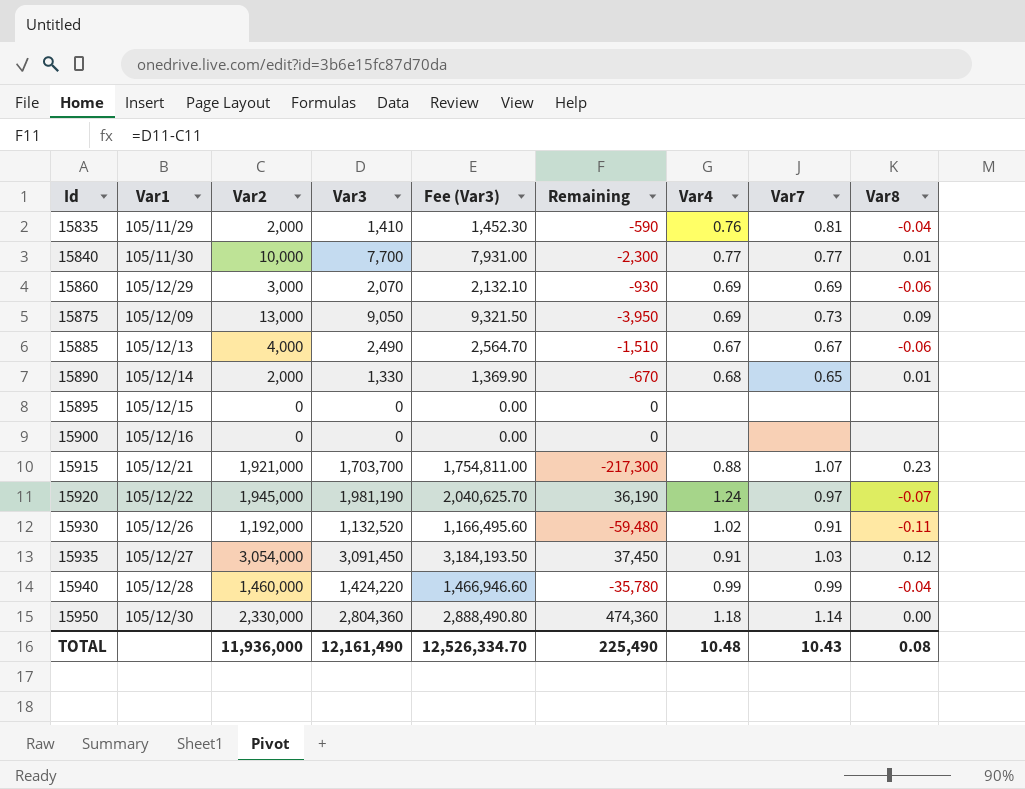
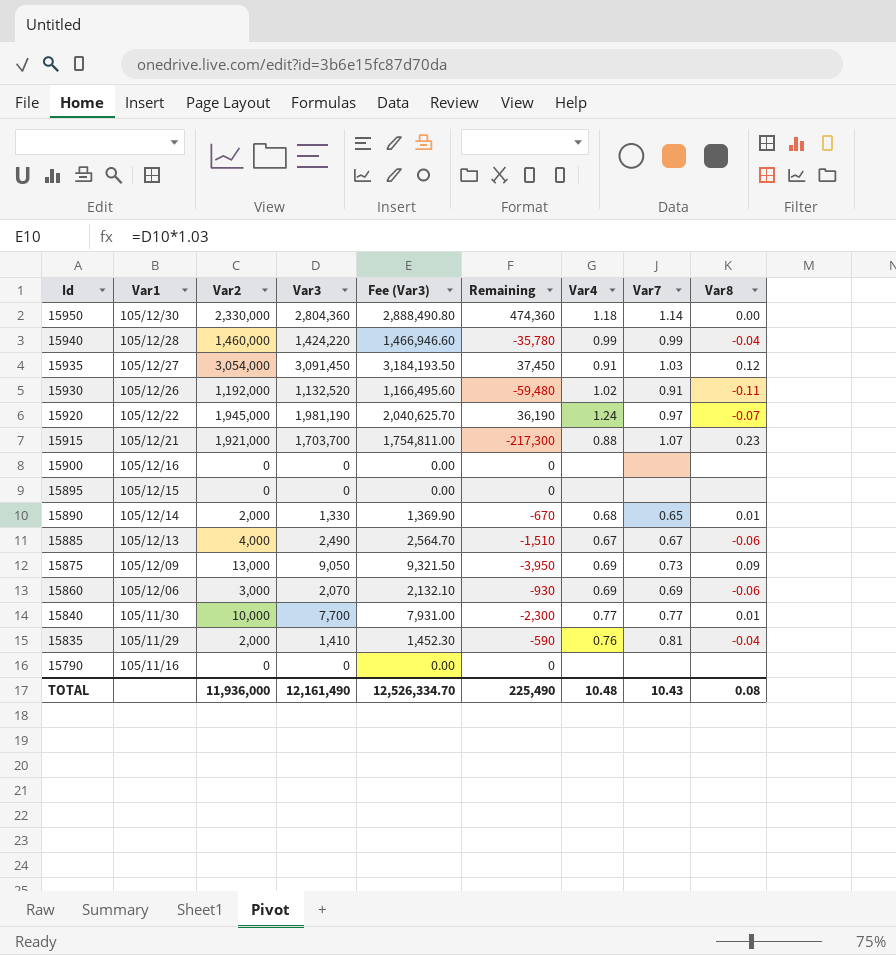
row order: Id ascending -> Id descending
15860 | Var1: 105/12/29 -> 105/12/06
row 15790: none -> 105/11/16 | 0 | 0 | 0.00 | 0 | none | none | none

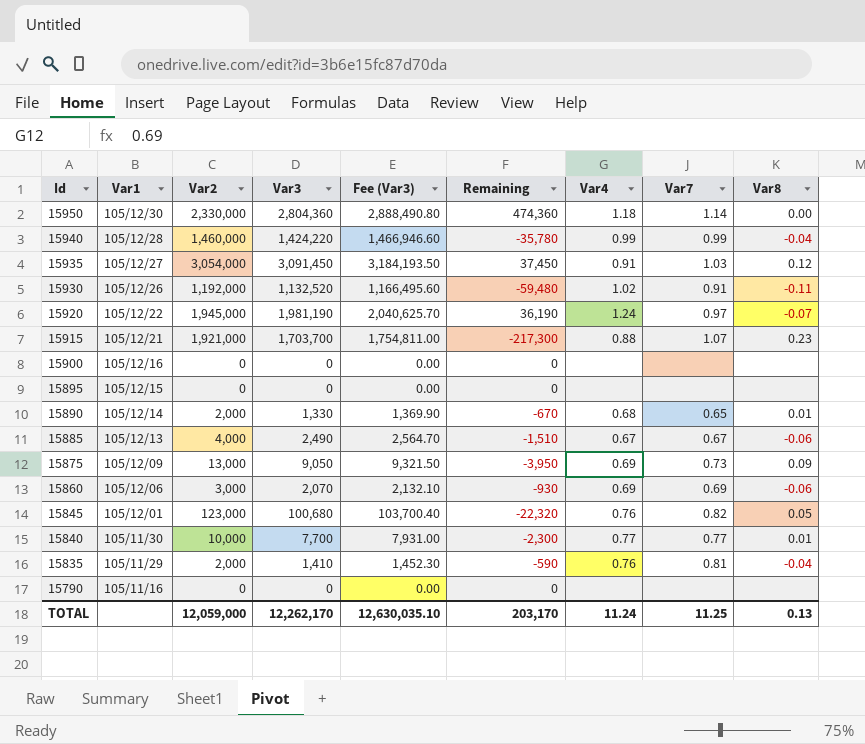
row 15845: none -> 105/12/01 | 123,000 | 100,680 | 103,700.40 | -22,320 | 0.76 | 0.82 | 0.05
TOTAL | Var2: 11,936,000 -> 12,059,000
TOTAL | Var3: 12,161,490 -> 12,262,170
TOTAL | Fee (Var3): 12,526,334.70 -> 12,630,035.10
TOTAL | Remaining: 225,490 -> 203,170
TOTAL | Var4: 10.48 -> 11.24
TOTAL | Var7: 10.43 -> 11.25
TOTAL | Var8: 0.08 -> 0.13

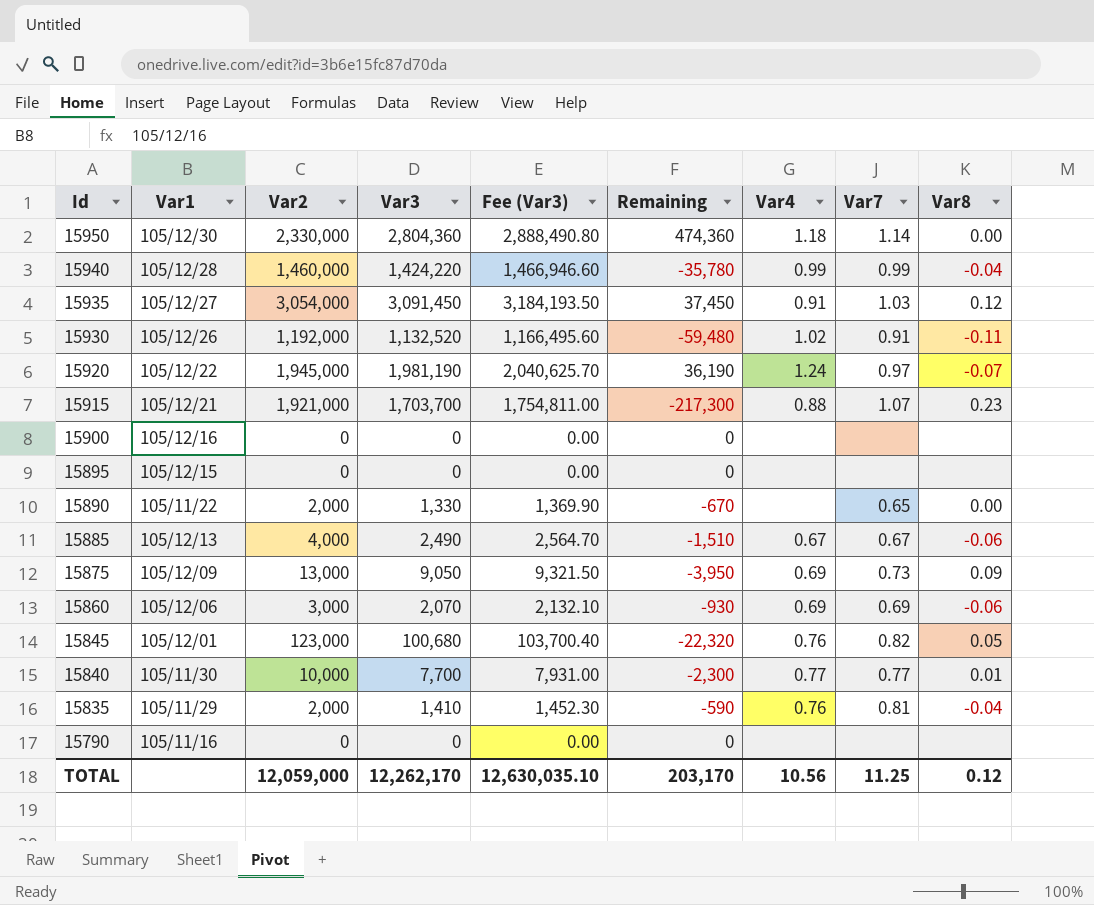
15890 | Var1: 105/12/14 -> 105/11/22
15890 | Var4: 0.68 -> none
15890 | Var8: 0.01 -> 0.00
TOTAL | Var4: 11.24 -> 10.56
TOTAL | Var8: 0.13 -> 0.12

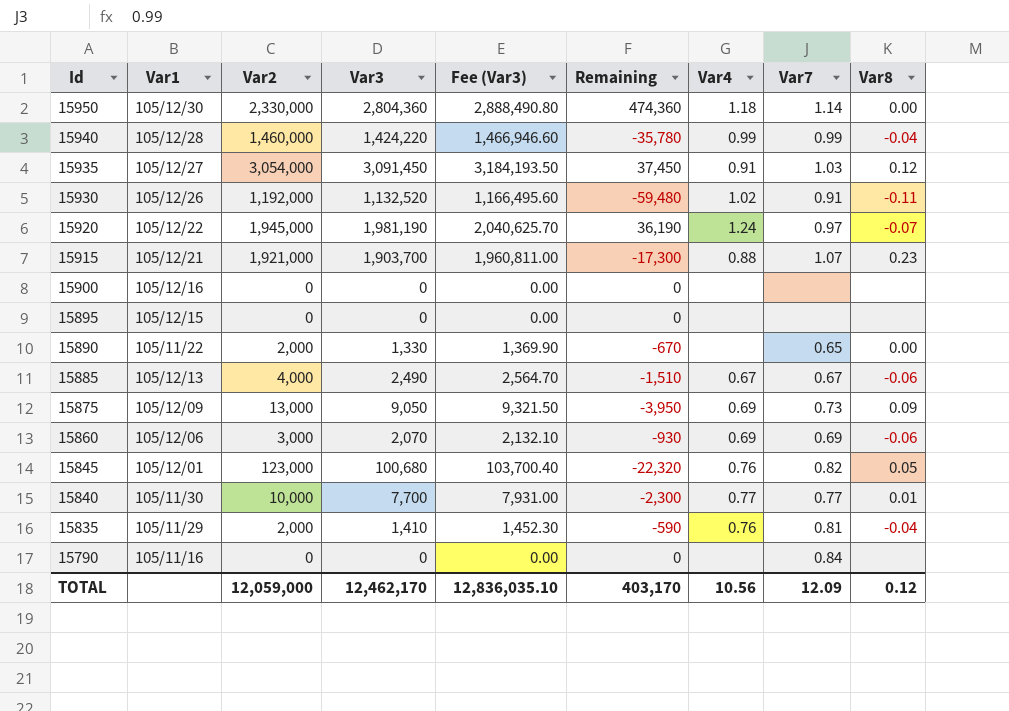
15915 | Var3: 1,703,700 -> 1,903,700
15915 | Fee (Var3): 1,754,811.00 -> 1,960,811.00
15915 | Remaining: -217,300 -> -17,300
15790 | Var7: none -> 0.84
TOTAL | Var3: 12,262,170 -> 12,462,170
TOTAL | Fee (Var3): 12,630,035.10 -> 12,836,035.10
TOTAL | Remaining: 203,170 -> 403,170
TOTAL | Var7: 11.25 -> 12.09

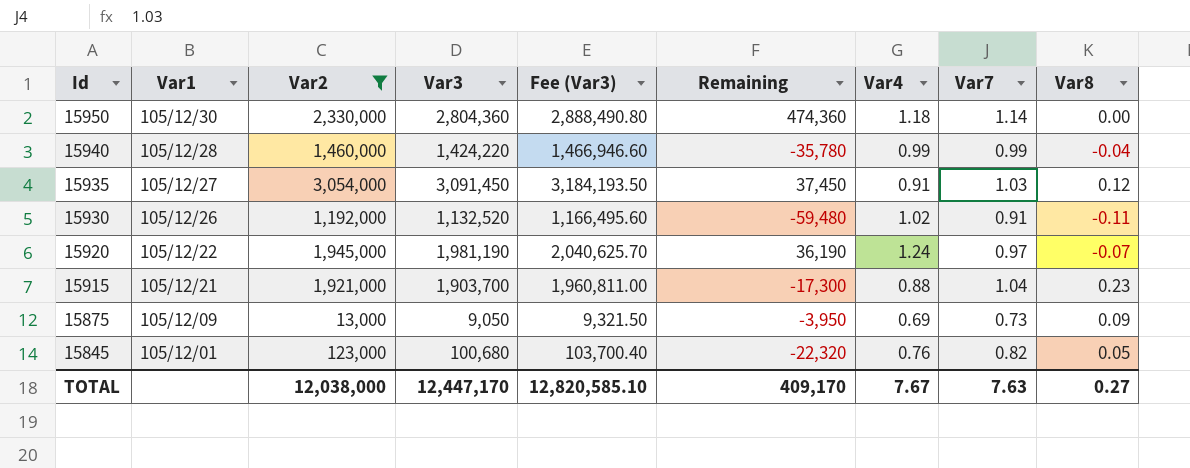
filter: none -> Var2 >= 13,000
15915 | Var7: 1.07 -> 1.04
TOTAL | Var2: 12,059,000 -> 12,038,000
TOTAL | Var3: 12,462,170 -> 12,447,170
TOTAL | Fee (Var3): 12,836,035.10 -> 12,820,585.10
TOTAL | Remaining: 403,170 -> 409,170
TOTAL | Var4: 10.56 -> 7.67
TOTAL | Var7: 12.09 -> 7.63
TOTAL | Var8: 0.12 -> 0.27

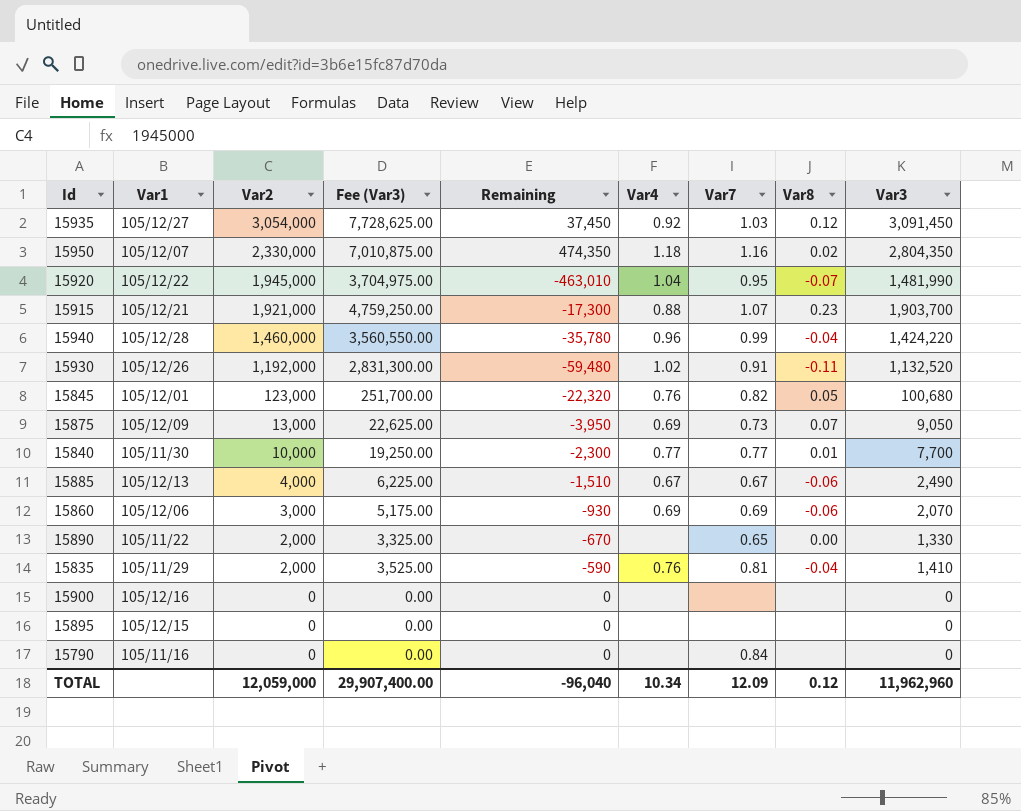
filter: Var2 >= 13,000 -> none
row order: Id descending -> Var2 descending
column Fee (Var3) | formula: [Var3] * 1.03 -> [Var3] * 2.5
column Var3 | position: 4 -> 9
15935 | Var4: 0.91 -> 0.92
15950 | Var1: 105/12/30 -> 105/12/07
15950 | Remaining: 474,360 -> 474,350
15950 | Var7: 1.14 -> 1.16
15950 | Var8: 0.00 -> 0.02
15950 | Var3: 2,804,360 -> 2,804,350
15920 | Remaining: 36,190 -> -463,010
15920 | Var4: 1.24 -> 1.04
15920 | Var7: 0.97 -> 0.95
15920 | Var3: 1,981,190 -> 1,481,990
15915 | Var7: 1.04 -> 1.07
15940 | Var4: 0.99 -> 0.96
15875 | Var8: 0.09 -> 0.07
TOTAL | Var2: 12,038,000 -> 12,059,000
TOTAL | Fee (Var3): 12,820,585.10 -> 29,907,400.00
TOTAL | Remaining: 409,170 -> -96,040
TOTAL | Var4: 7.67 -> 10.34
TOTAL | Var7: 7.63 -> 12.09
TOTAL | Var8: 0.27 -> 0.12
TOTAL | Var3: 12,447,170 -> 11,962,960

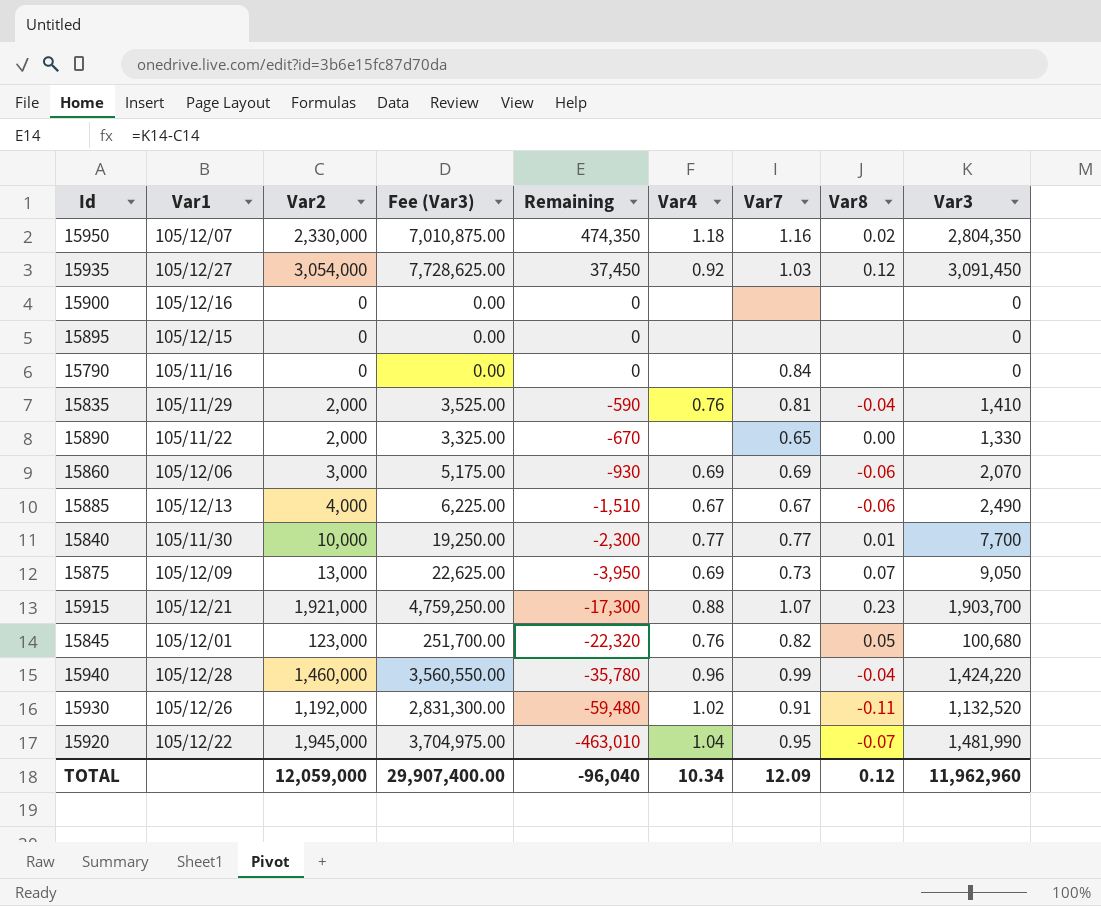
row order: Var2 descending -> Remaining descending

